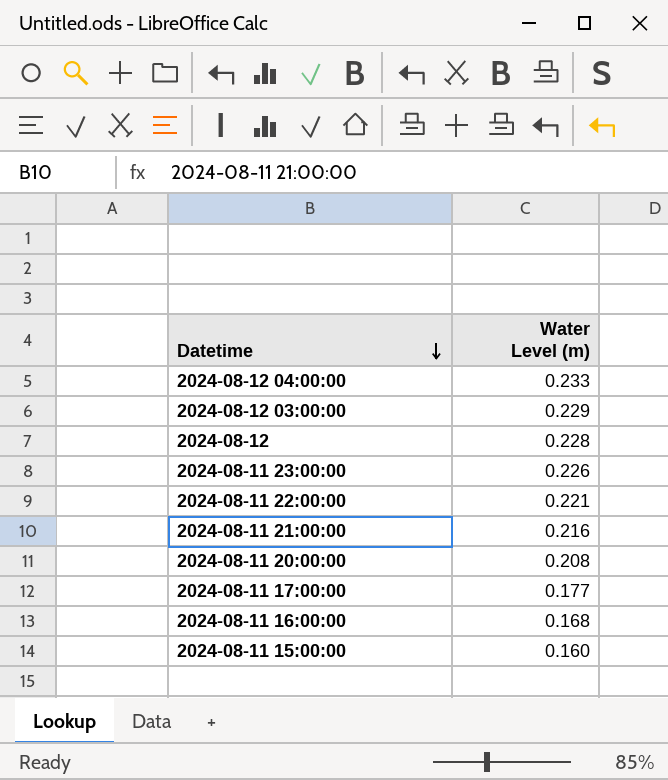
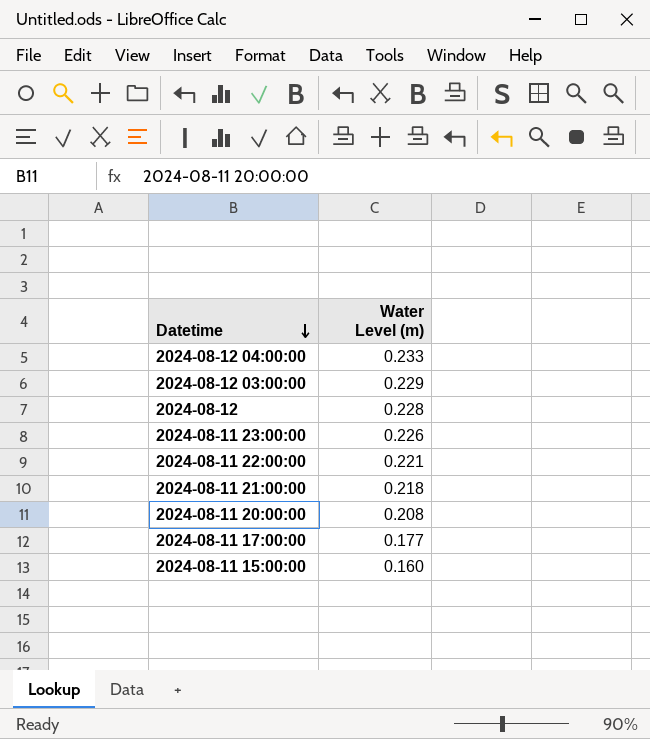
row 2024-08-11 16:00:00: 0.168 -> none
2024-08-11 21:00:00 | Water Level (m): 0.216 -> 0.218

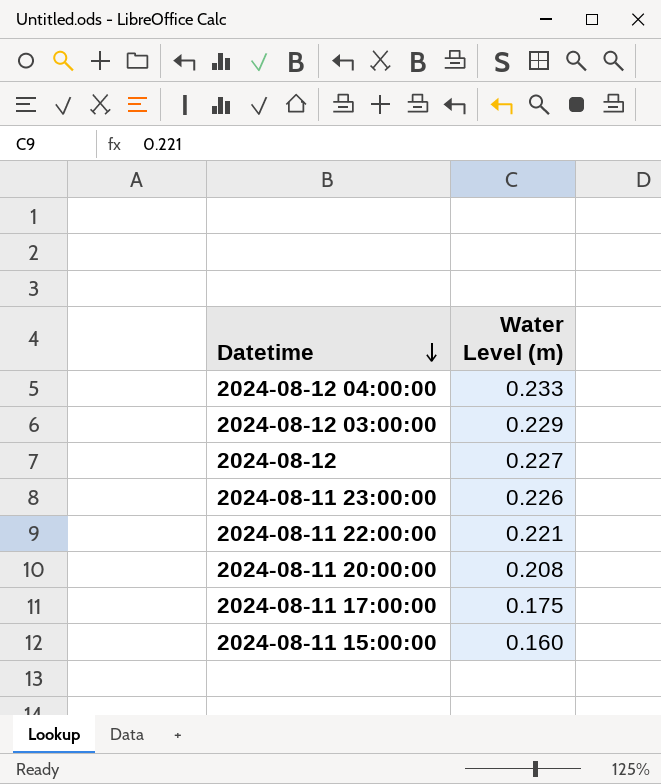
row 2024-08-11 21:00:00: 0.218 -> none
2024-08-12 | Water Level (m): 0.228 -> 0.227
2024-08-11 17:00:00 | Water Level (m): 0.177 -> 0.175

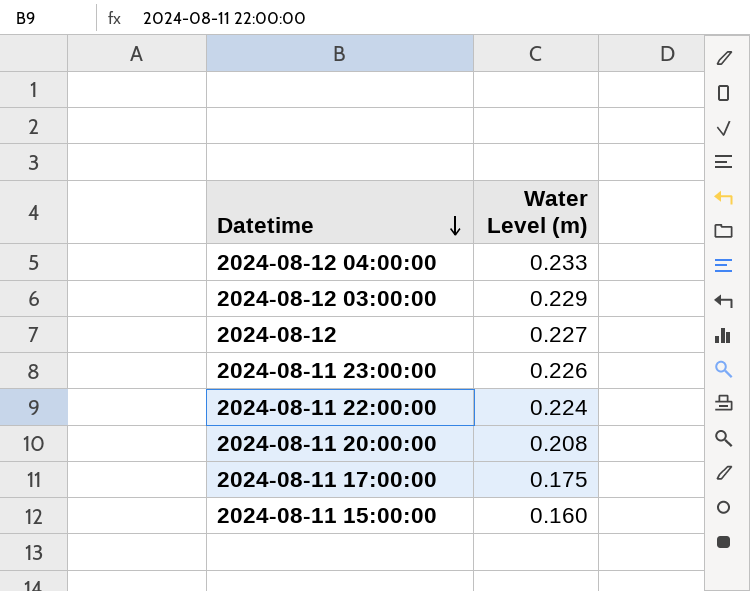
2024-08-11 22:00:00 | Water Level (m): 0.221 -> 0.224

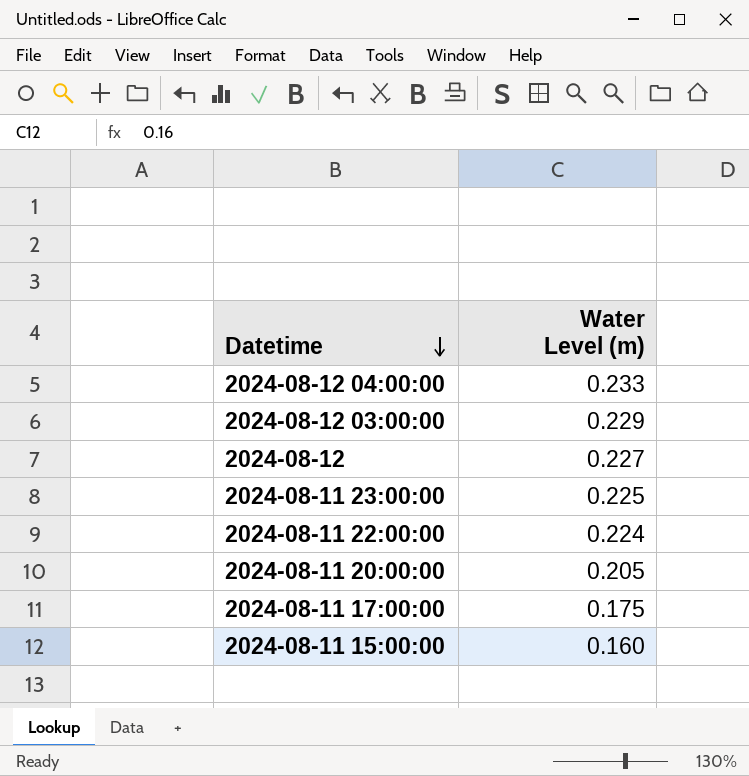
2024-08-11 23:00:00 | Water Level (m): 0.226 -> 0.225
2024-08-11 20:00:00 | Water Level (m): 0.208 -> 0.205

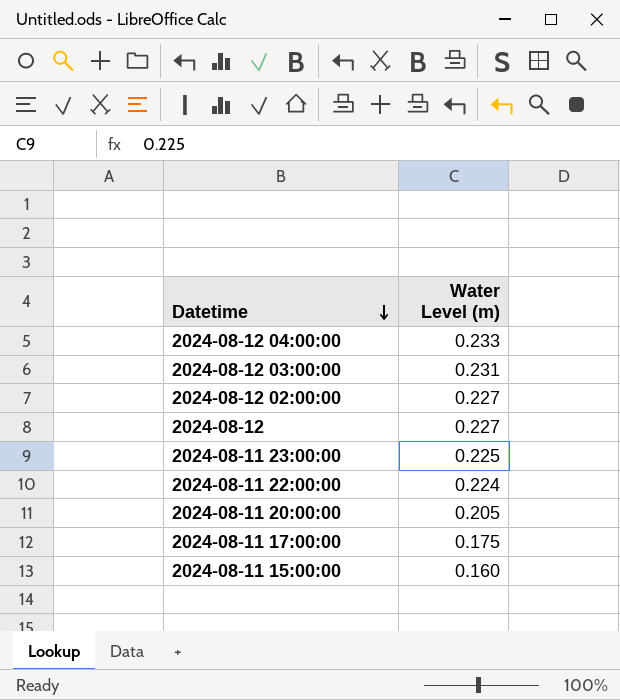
2024-08-12 03:00:00 | Water Level (m): 0.229 -> 0.231
row 2024-08-12 02:00:00: none -> 0.227

